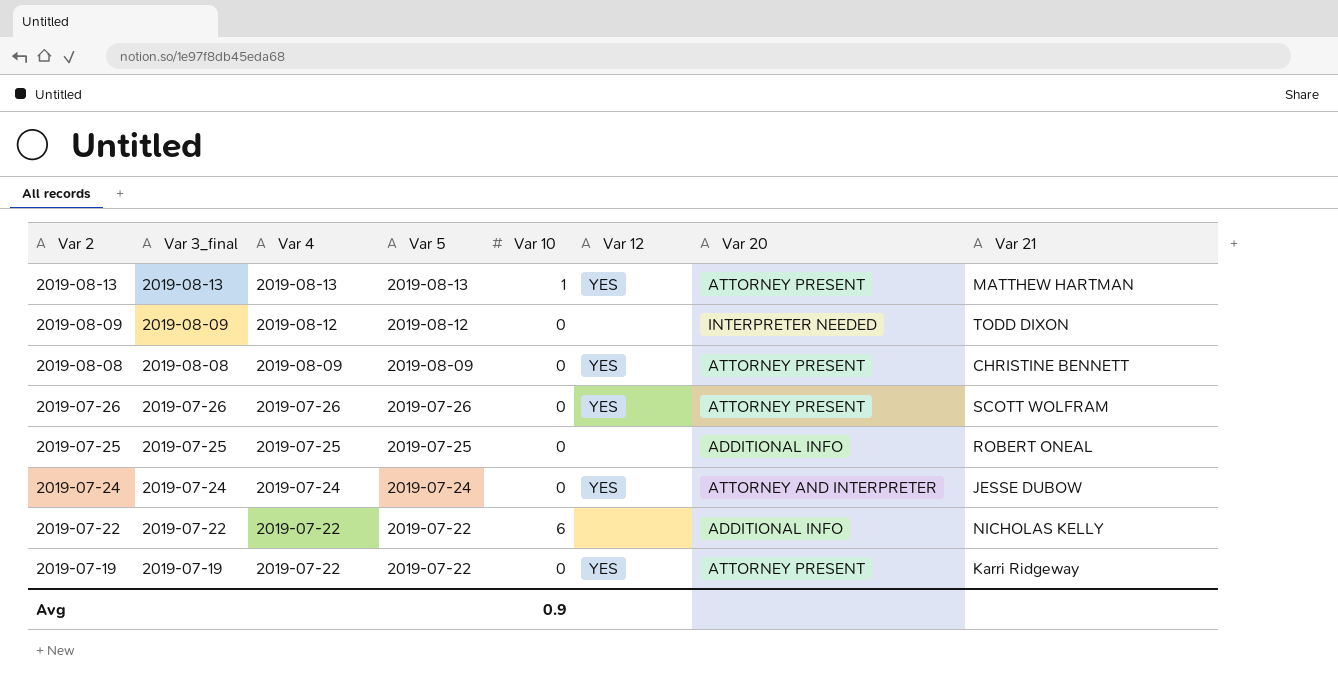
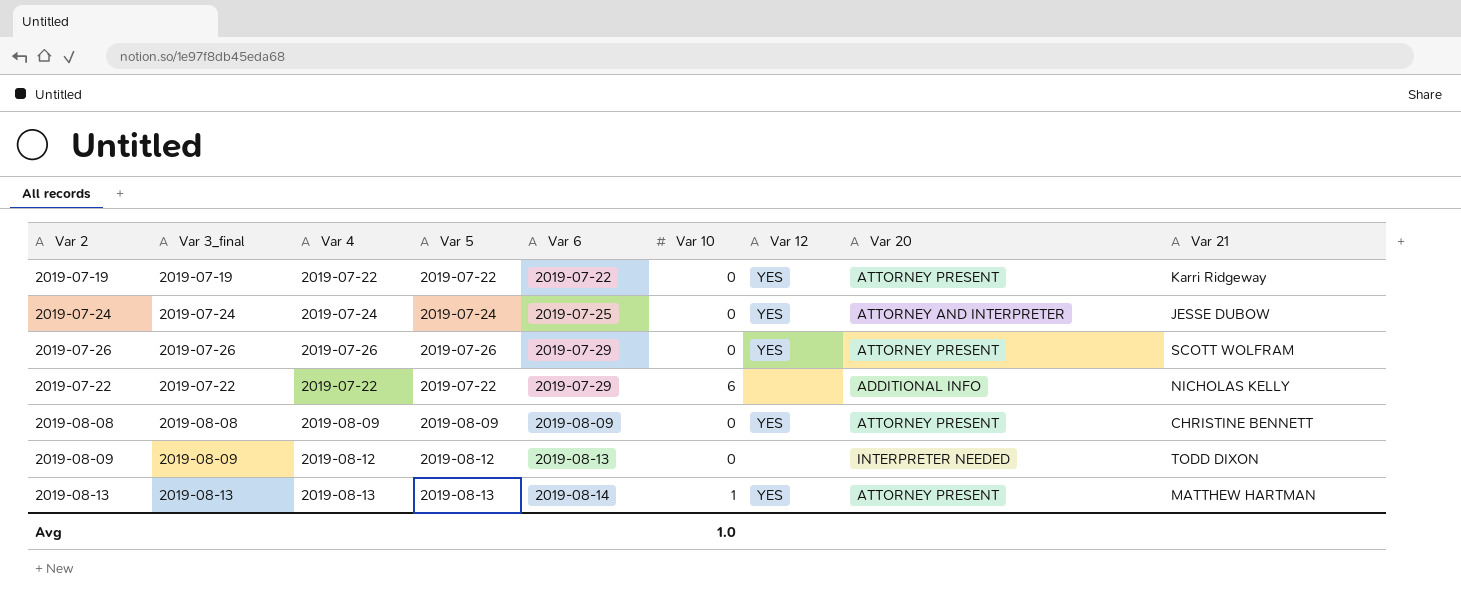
row order: Var 2 descending -> Var 6 ascending
column Var 6 | position: none -> 5
row 2019-07-25: 2019-07-25 | 2019-07-25 | 2019-07-25 | 0 | none | ADDITIONAL INFO | ROBERT ONEAL -> none
Avg | Var 10: 0.9 -> 1.0

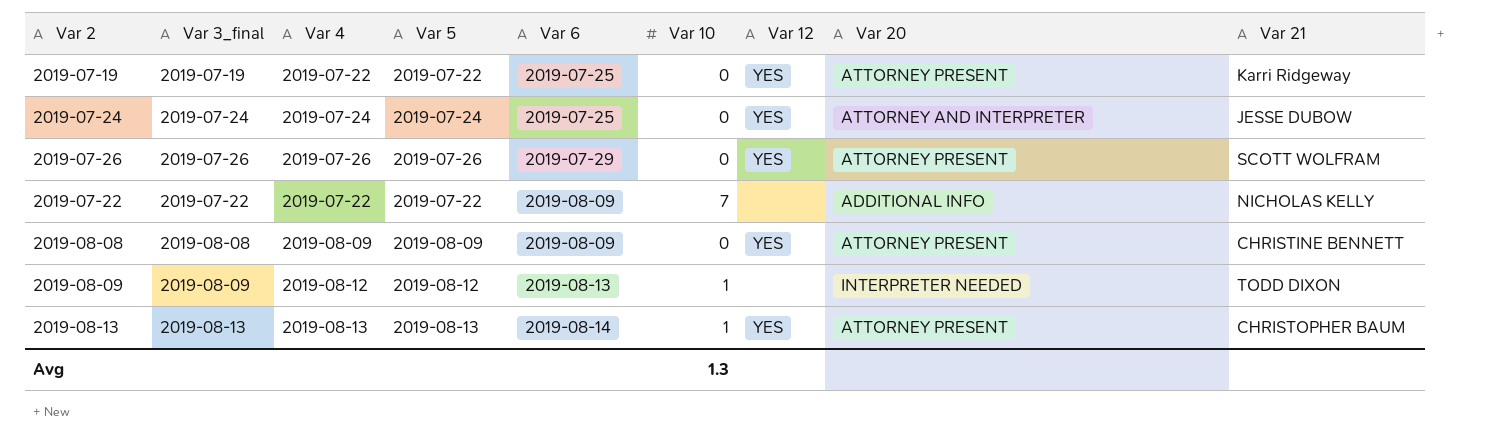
2019-07-19 | Var 6: 2019-07-22 -> 2019-07-25
2019-07-22 | Var 6: 2019-07-29 -> 2019-08-09
2019-07-22 | Var 10: 6 -> 7
2019-08-09 | Var 10: 0 -> 1
2019-08-13 | Var 21: MATTHEW HARTMAN -> CHRISTOPHER BAUM
Avg | Var 10: 1.0 -> 1.3

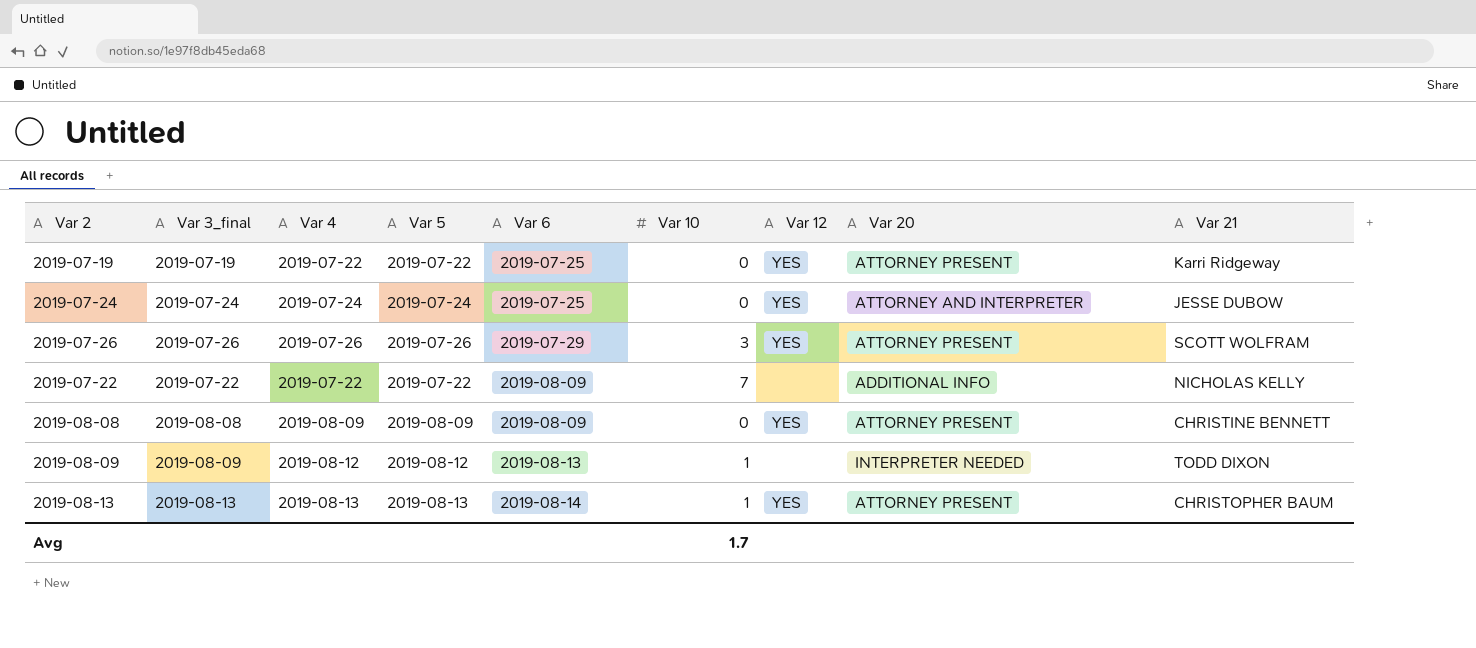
2019-07-26 | Var 10: 0 -> 3
Avg | Var 10: 1.3 -> 1.7

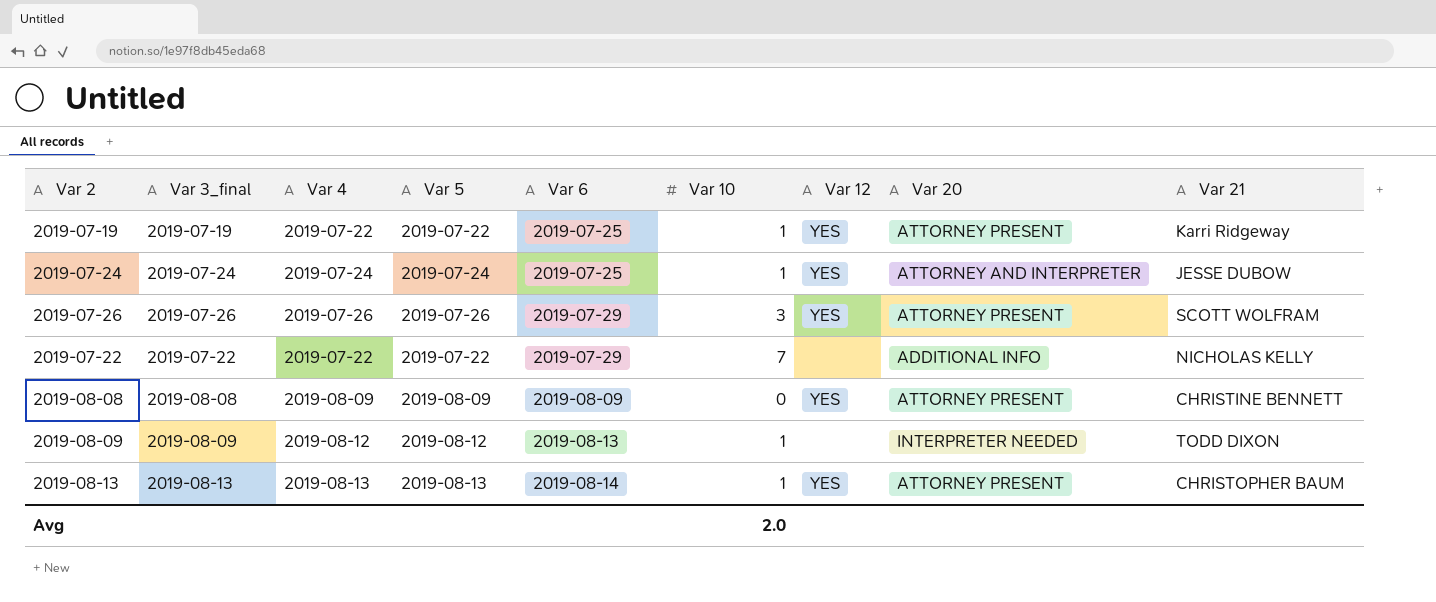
2019-07-19 | Var 10: 0 -> 1
2019-07-24 | Var 10: 0 -> 1
2019-07-22 | Var 6: 2019-08-09 -> 2019-07-29
Avg | Var 10: 1.7 -> 2.0

